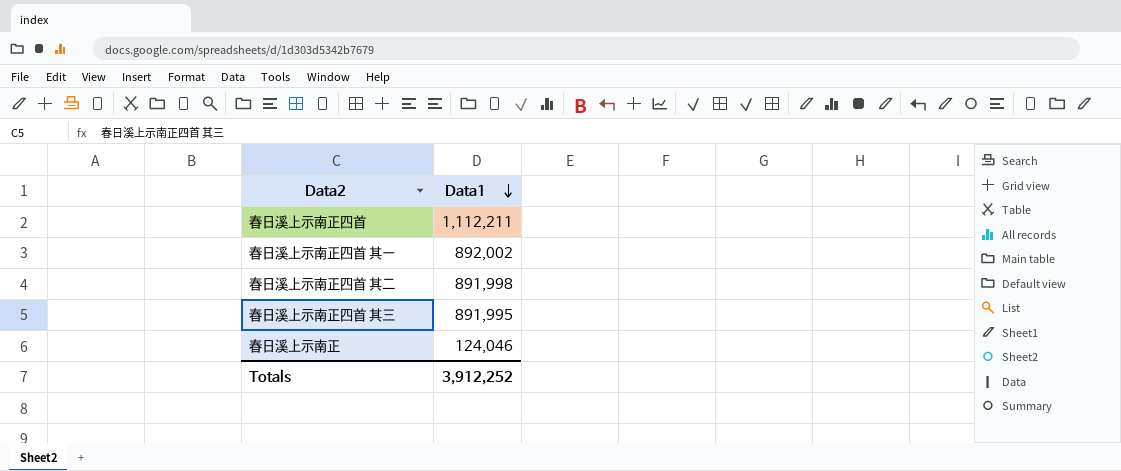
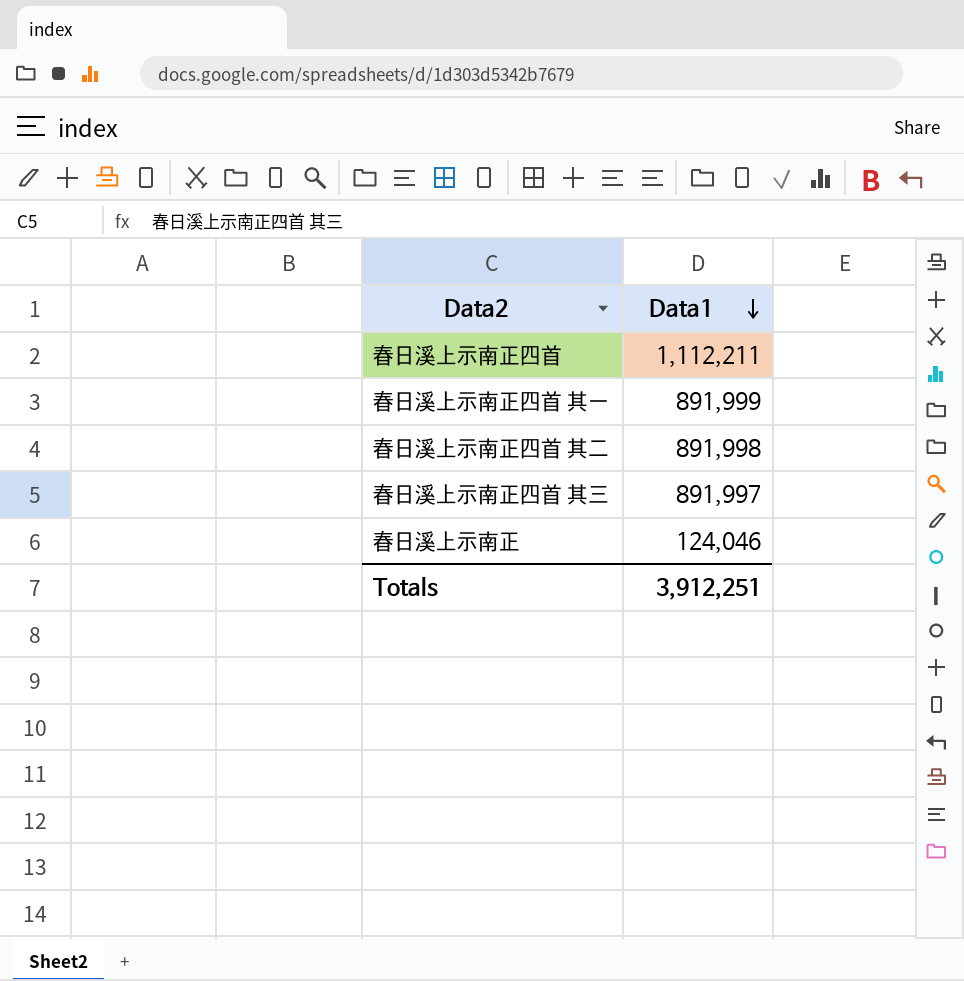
春日溪上示南正四首 其一 | Data1: 892,002 -> 891,999
春日溪上示南正四首 其三 | Data1: 891,995 -> 891,997
Totals | Data1: 3,912,252 -> 3,912,251

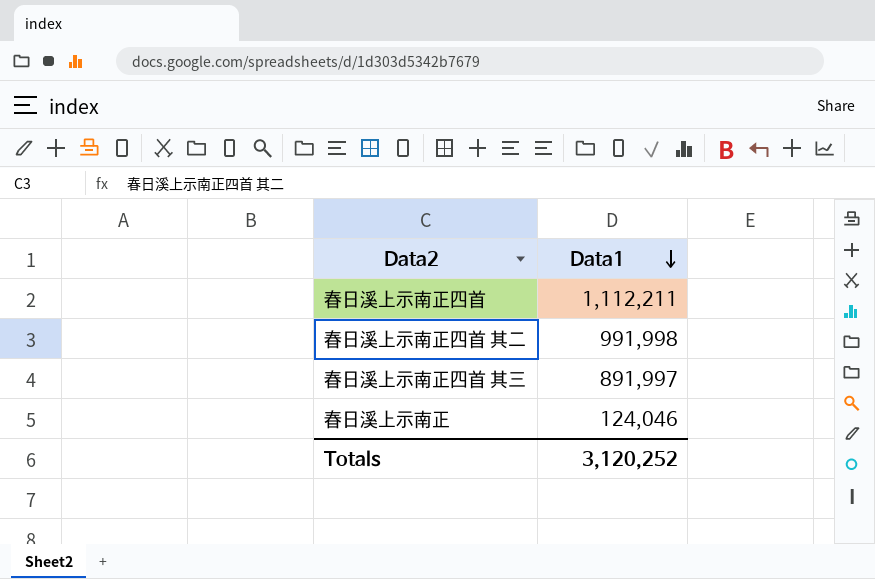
row 春日溪上示南正四首 其一: 891,999 -> none
春日溪上示南正四首 其二 | Data1: 891,998 -> 991,998
Totals | Data1: 3,912,251 -> 3,120,252

